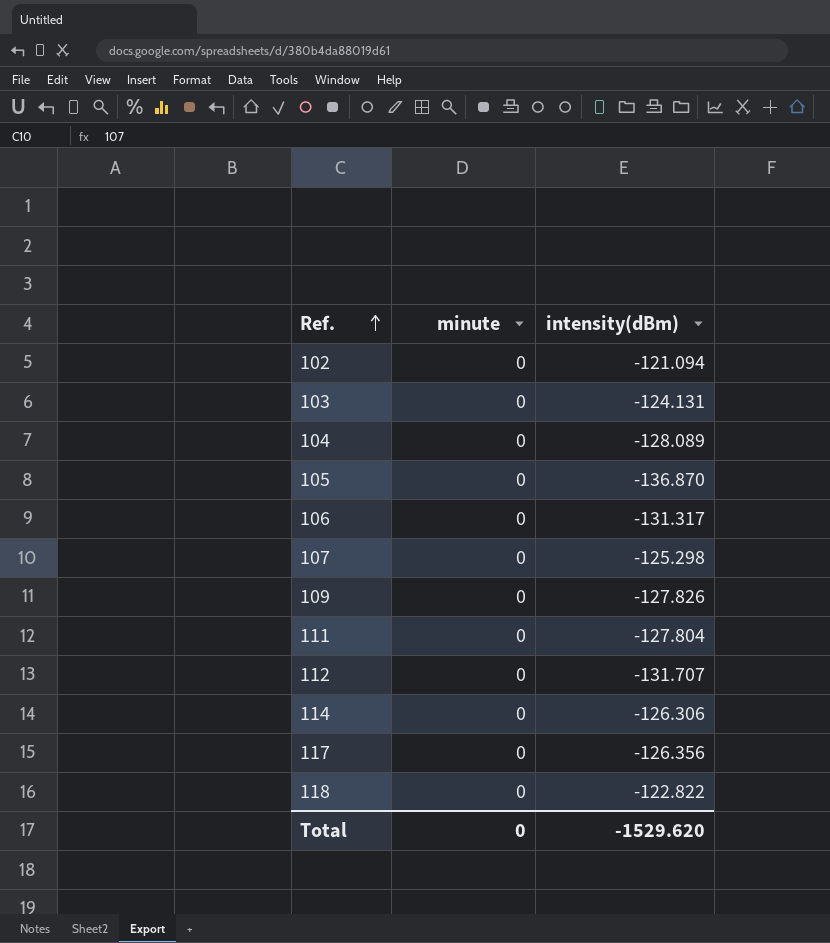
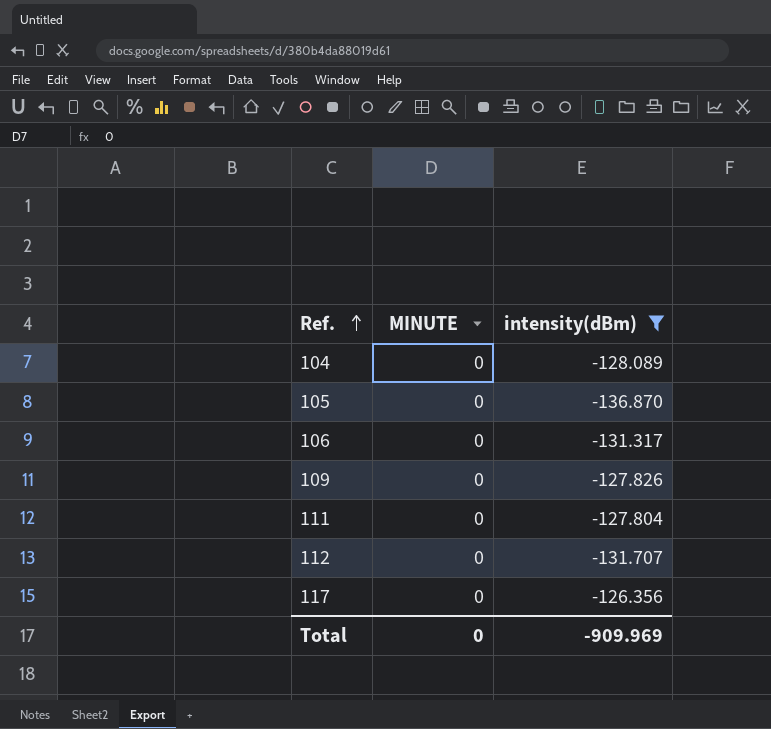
filter: none -> intensity(dBm) <= -126.356
column name: minute -> MINUTE
Total | intensity(dBm): -1529.620 -> -909.969

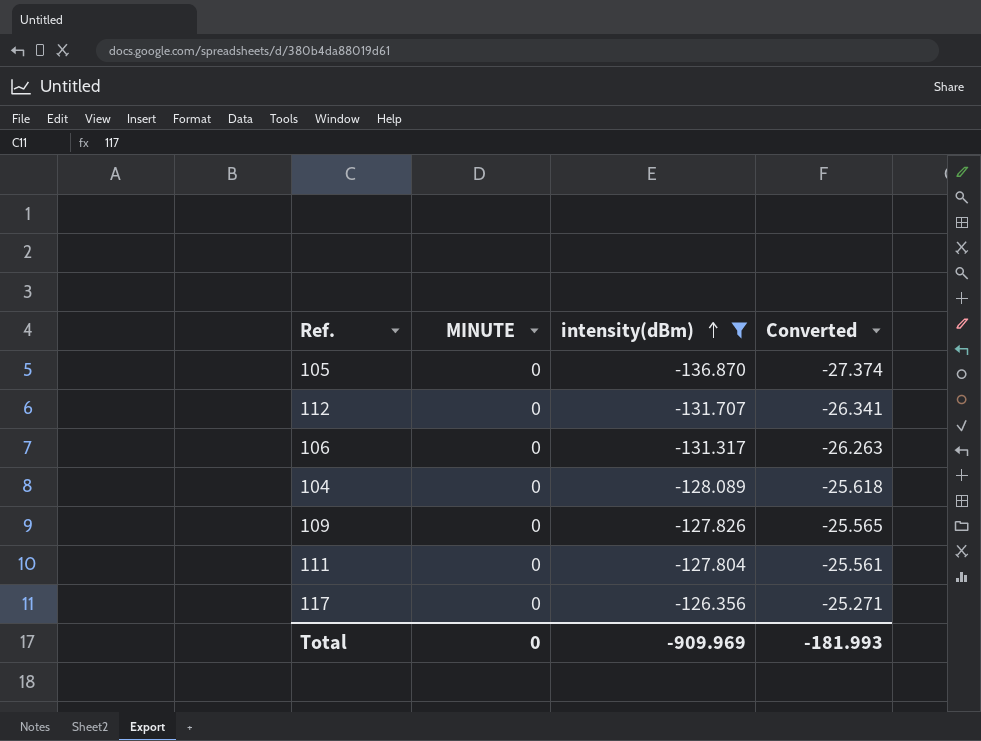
row order: Ref. ascending -> intensity(dBm) ascending
column Converted | formula: none -> [intensity(dBm)] * 0.2

